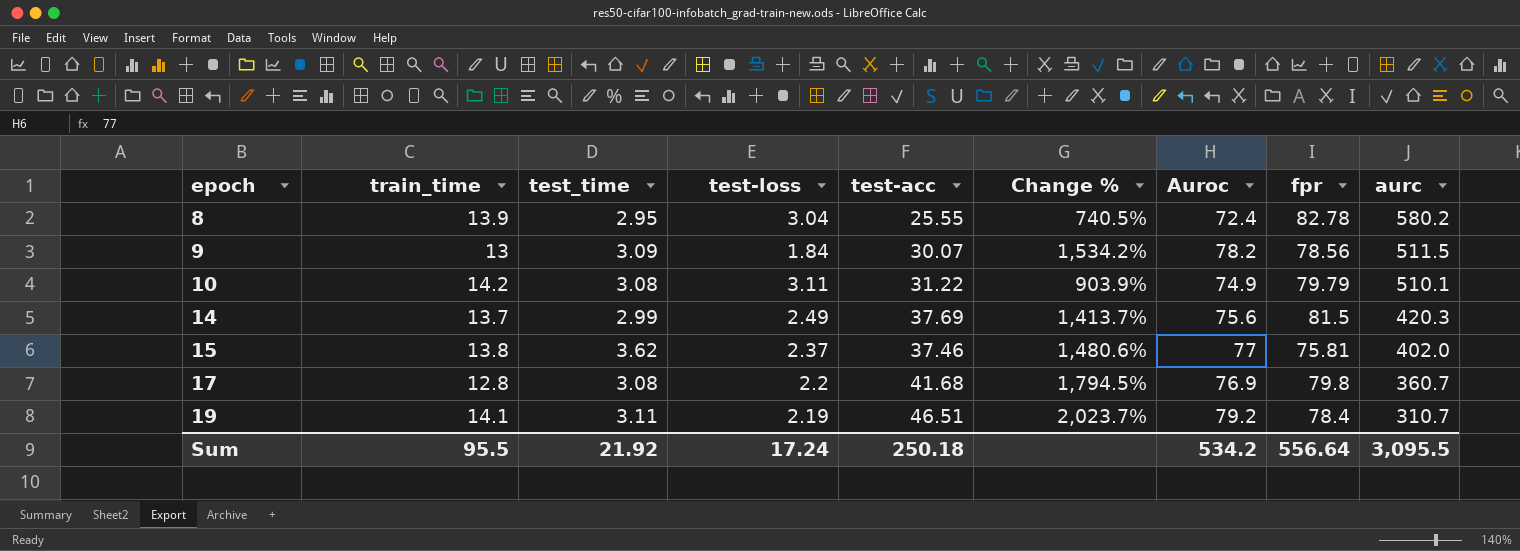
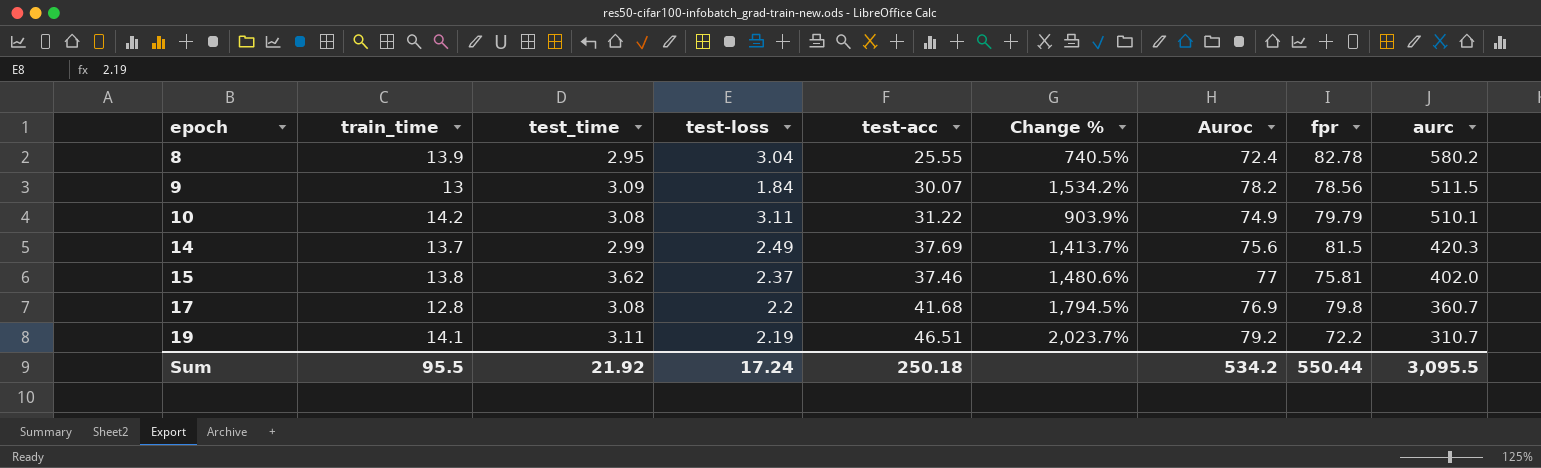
19 | fpr: 78.4 -> 72.2
Sum | fpr: 556.64 -> 550.44

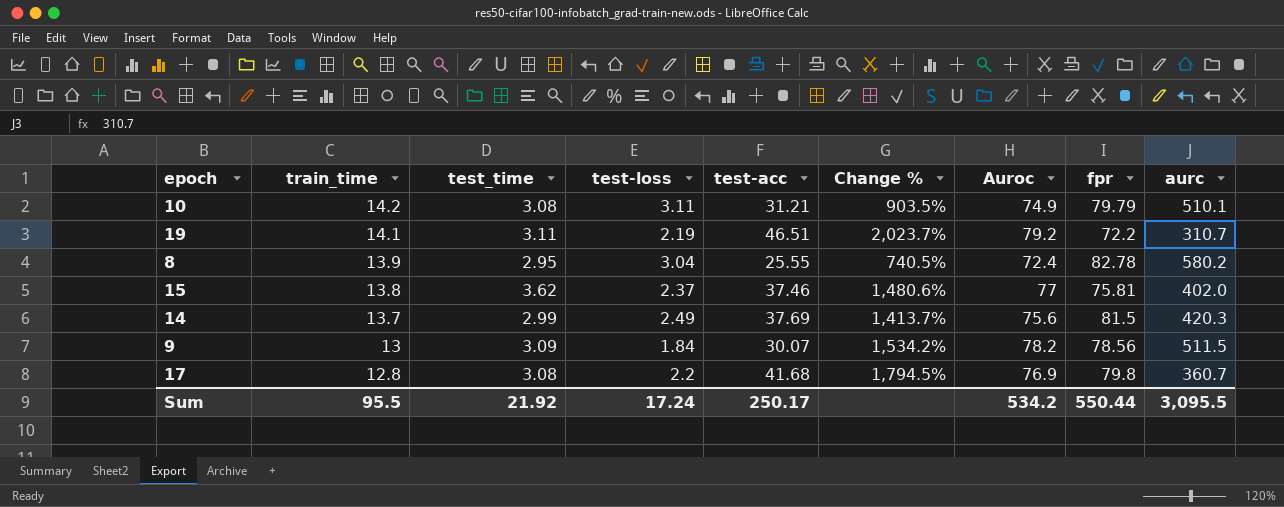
row order: epoch ascending -> train_time descending
10 | test-acc: 31.22 -> 31.21
10 | Change %: 903.9% -> 903.5%
Sum | test-acc: 250.18 -> 250.17

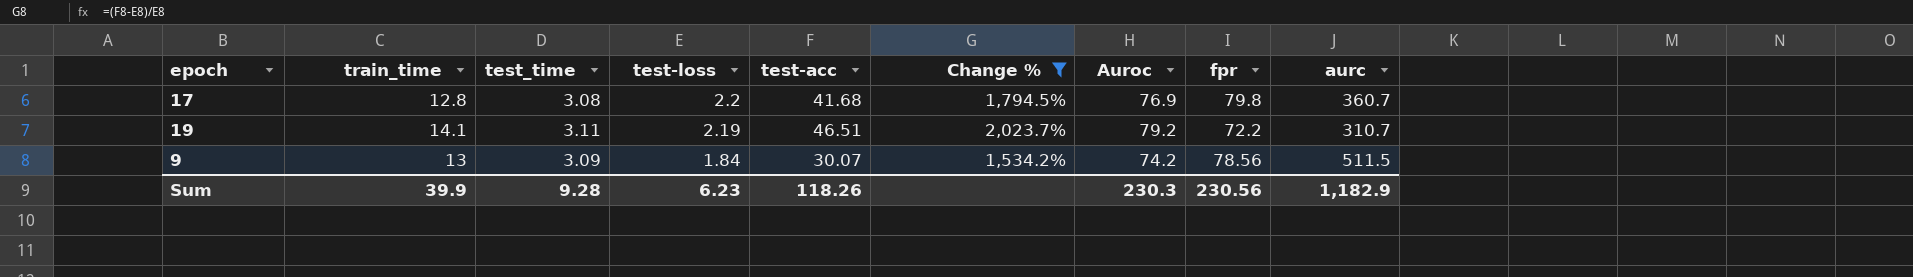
filter: none -> Change % >= 1,534.2%
row order: train_time descending -> test-loss descending
9 | Auroc: 78.2 -> 74.2
Sum | train_time: 95.5 -> 39.9
Sum | test_time: 21.92 -> 9.28
Sum | test-loss: 17.24 -> 6.23
Sum | test-acc: 250.17 -> 118.26
Sum | Auroc: 534.2 -> 230.3
Sum | fpr: 550.44 -> 230.56
Sum | aurc: 3,095.5 -> 1,182.9

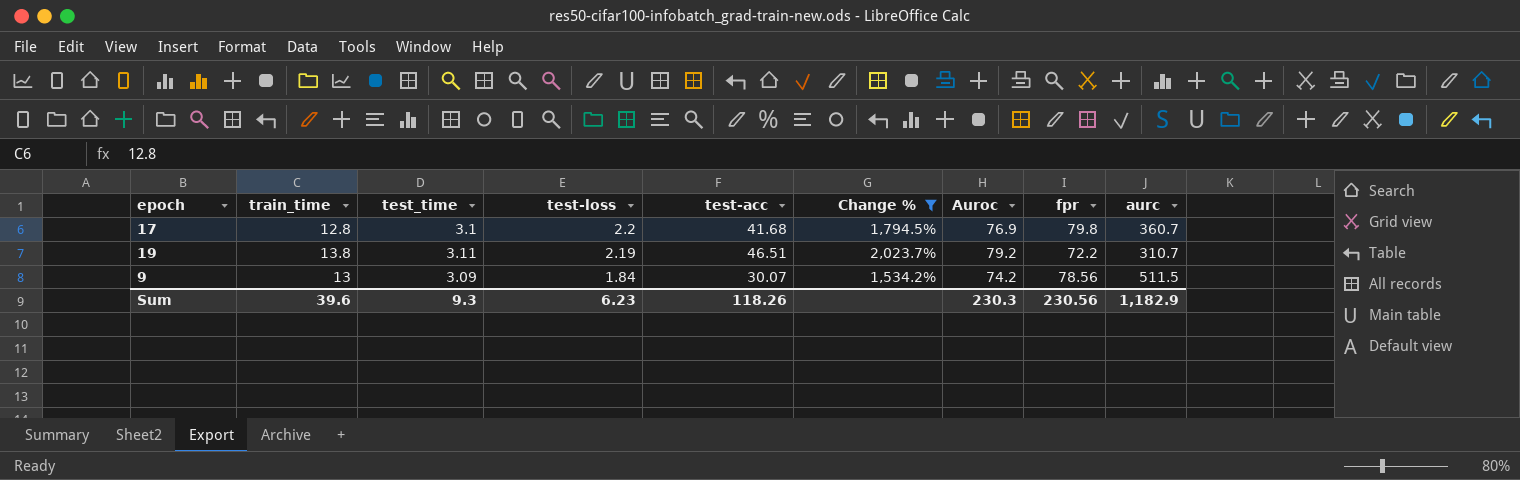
17 | test_time: 3.08 -> 3.1
19 | train_time: 14.1 -> 13.8
Sum | train_time: 39.9 -> 39.6
Sum | test_time: 9.28 -> 9.3

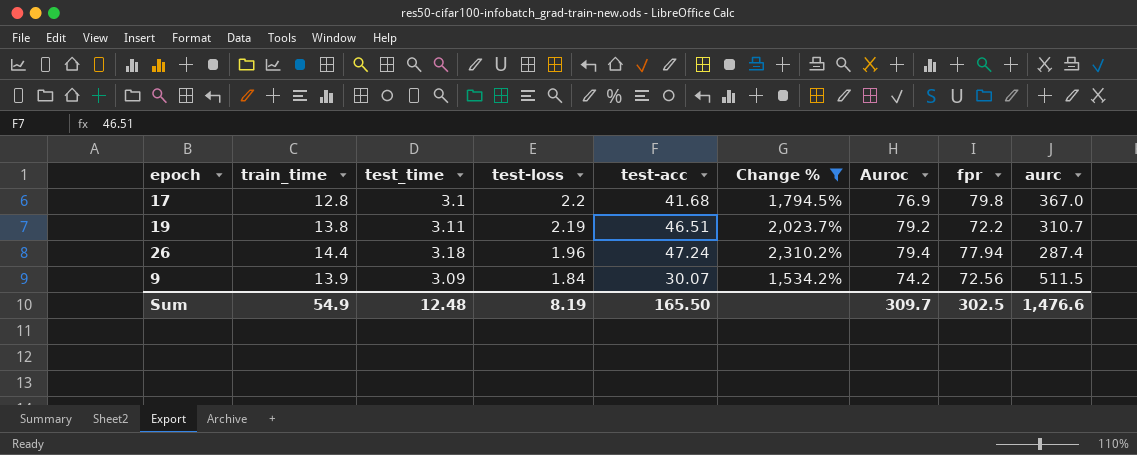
17 | aurc: 360.7 -> 367.0
row 26: none -> 14.4 | 3.18 | 1.96 | 47.24 | 2,310.2% | 79.4 | 77.94 | 287.4
9 | train_time: 13 -> 13.9
9 | fpr: 78.56 -> 72.56
Sum | train_time: 39.6 -> 54.9
Sum | test_time: 9.3 -> 12.48
Sum | test-loss: 6.23 -> 8.19
Sum | test-acc: 118.26 -> 165.50
Sum | Auroc: 230.3 -> 309.7
Sum | fpr: 230.56 -> 302.5
Sum | aurc: 1,182.9 -> 1,476.6

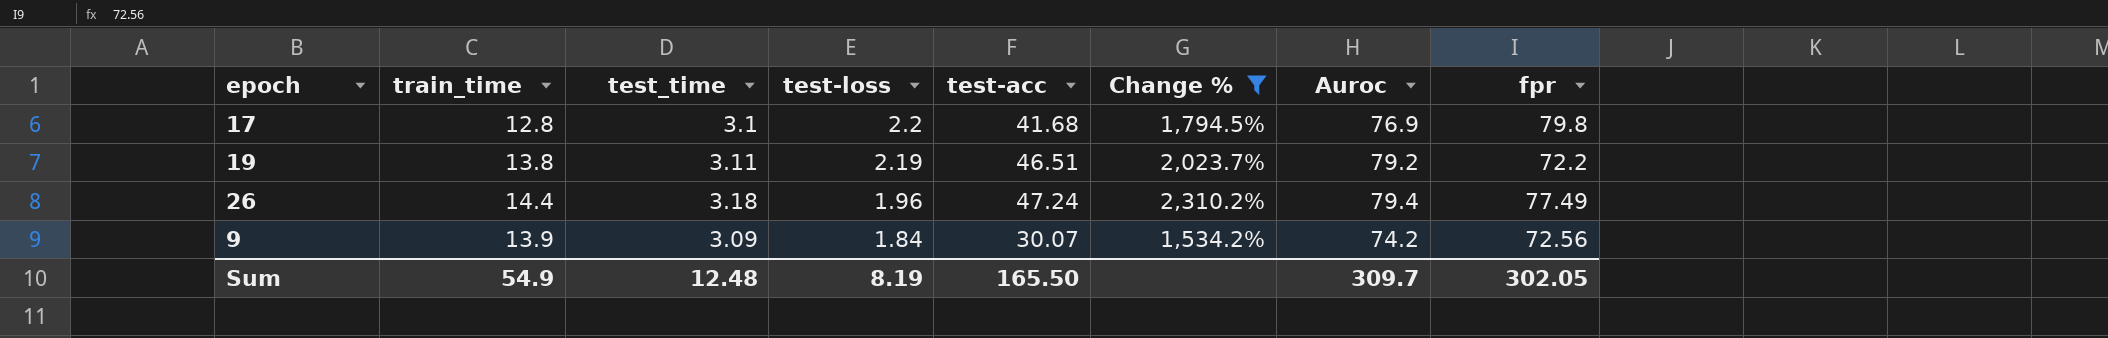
column aurc | position: 9 -> none
26 | fpr: 77.94 -> 77.49
Sum | fpr: 302.5 -> 302.05

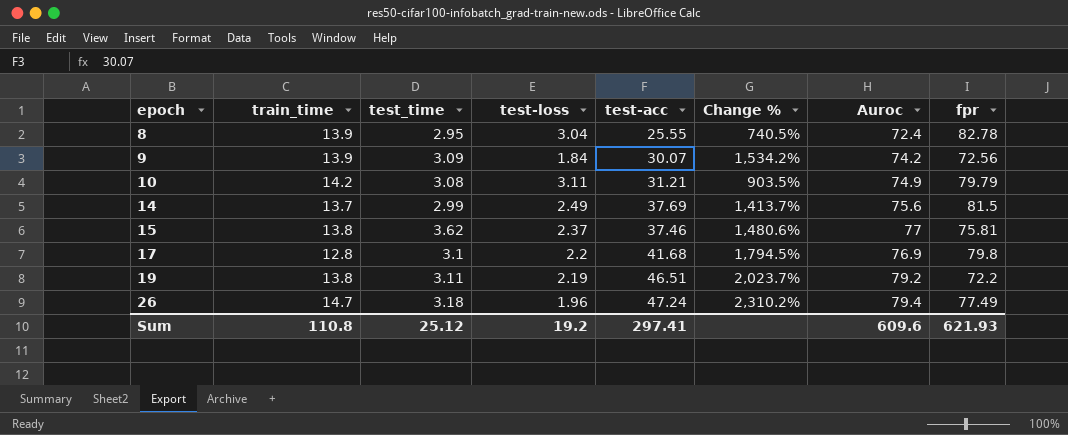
filter: Change % >= 1,534.2% -> none
row order: test-loss descending -> epoch ascending
26 | train_time: 14.4 -> 14.7
Sum | train_time: 54.9 -> 110.8
Sum | test_time: 12.48 -> 25.12
Sum | test-loss: 8.19 -> 19.2
Sum | test-acc: 165.50 -> 297.41
Sum | Auroc: 309.7 -> 609.6
Sum | fpr: 302.05 -> 621.93

